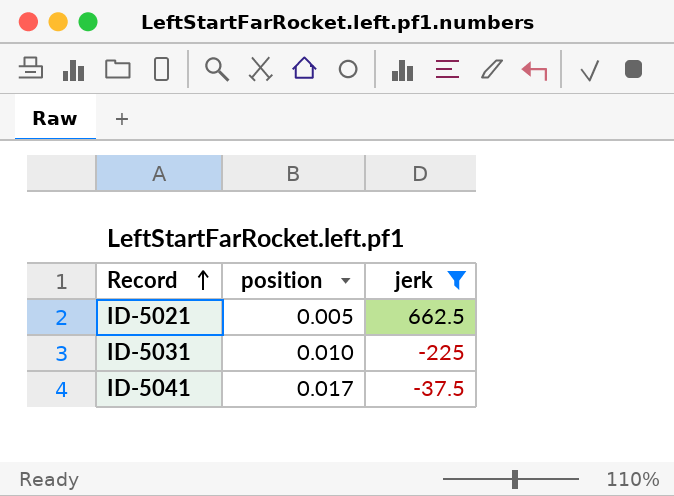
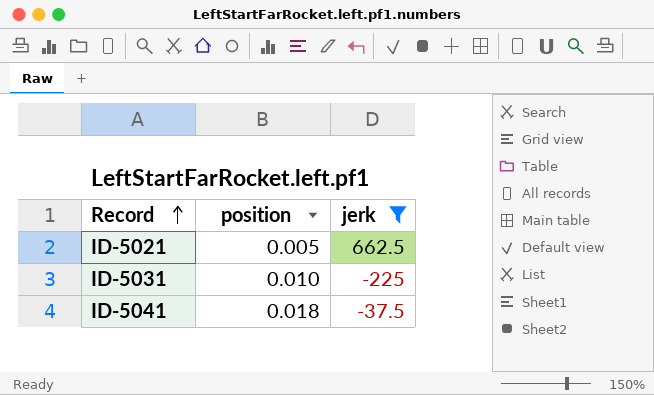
ID-5041 | position: 0.017 -> 0.018

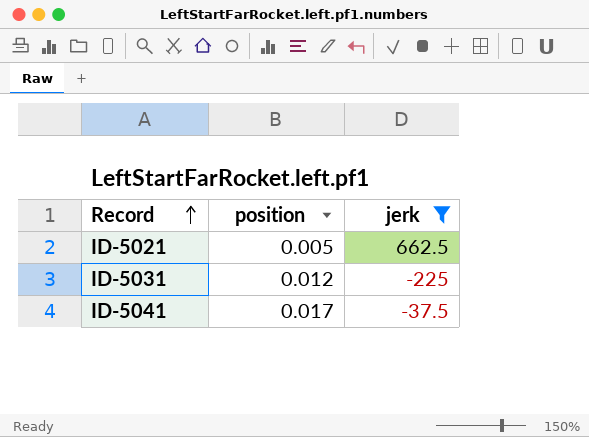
ID-5031 | position: 0.010 -> 0.012
ID-5041 | position: 0.018 -> 0.017

